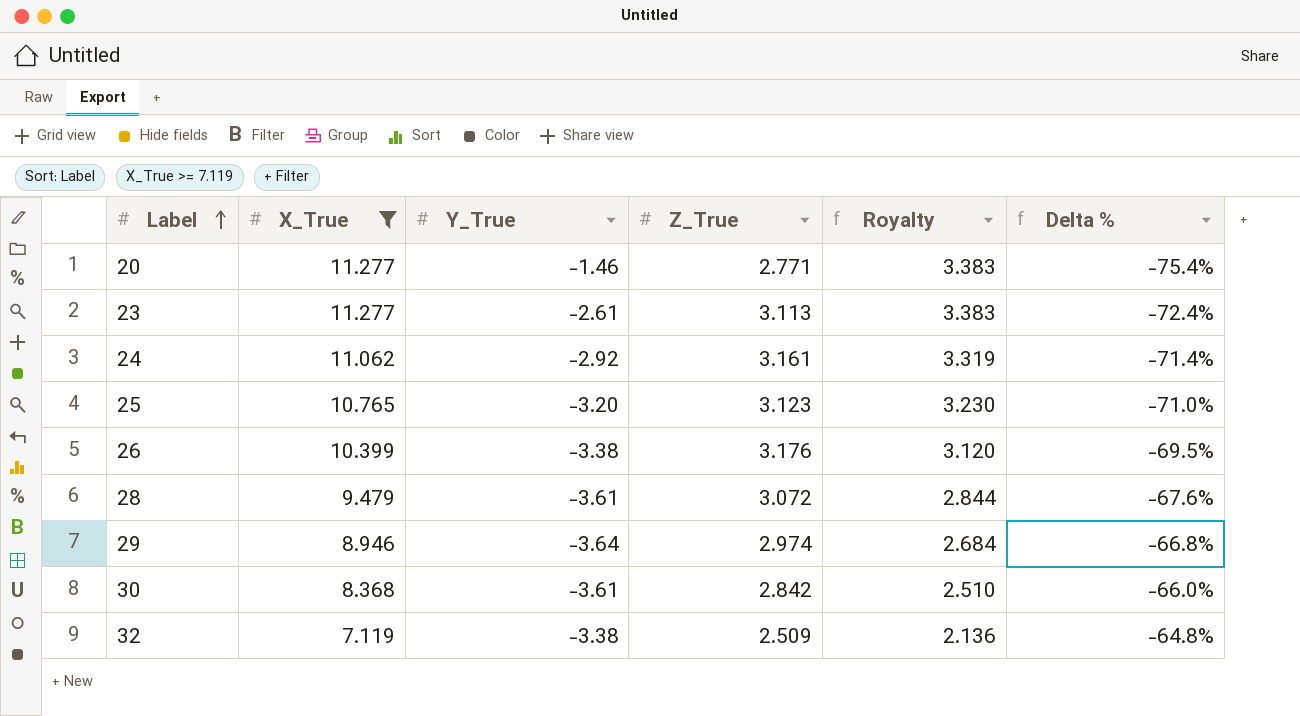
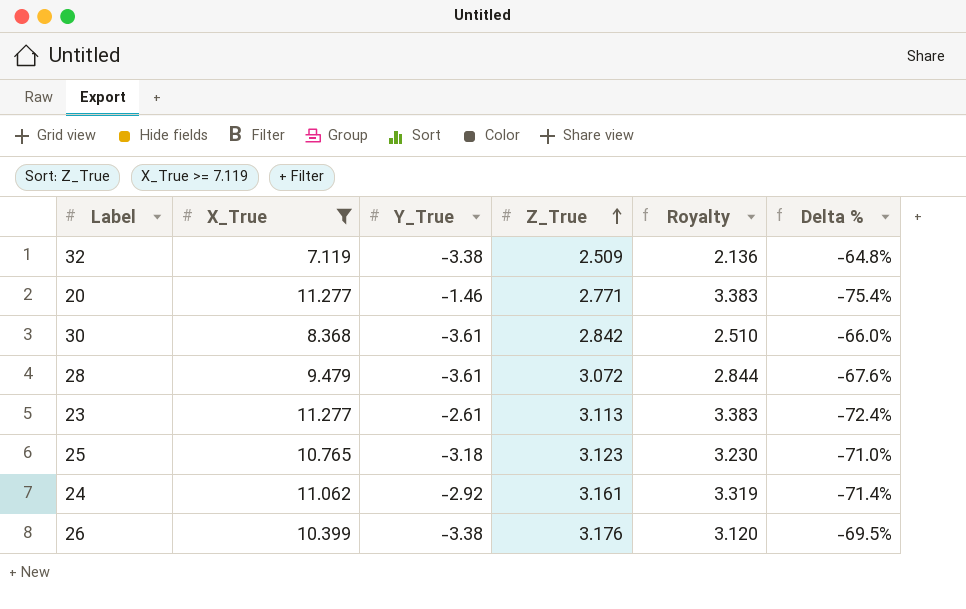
row order: Label ascending -> Z_True ascending
row 29: 8.946 | -3.64 | 2.974 | 2.684 | -66.8% -> none
25 | Y_True: -3.20 -> -3.18

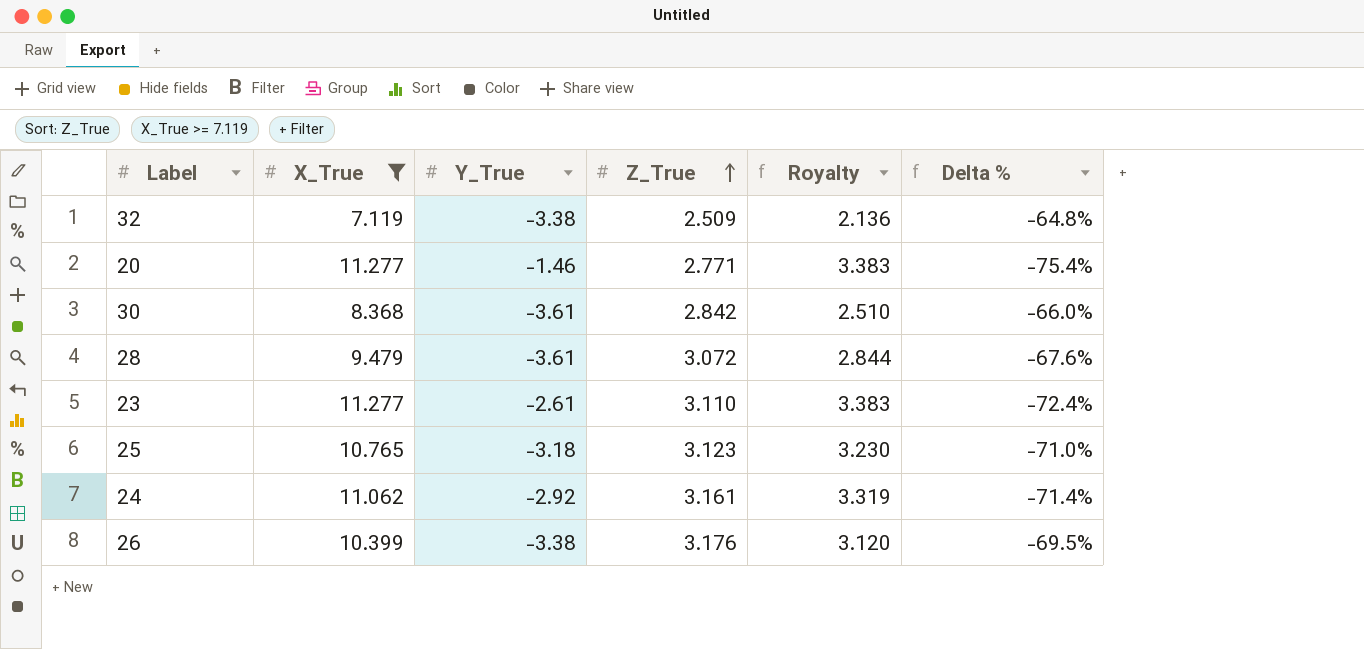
23 | Z_True: 3.113 -> 3.110

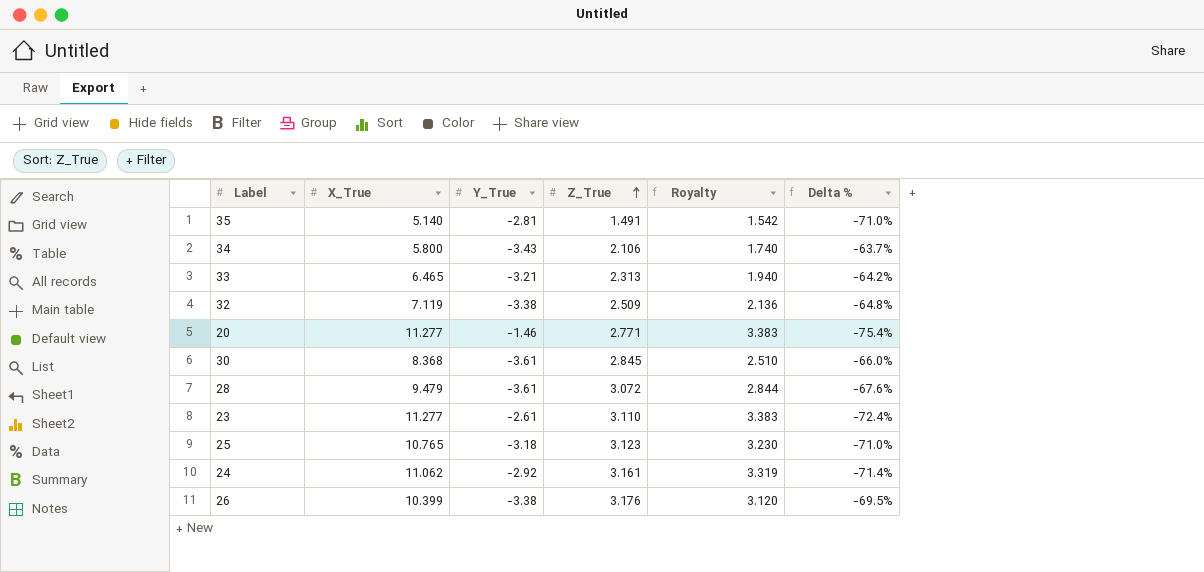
filter: X_True >= 7.119 -> none
30 | Z_True: 2.842 -> 2.845

